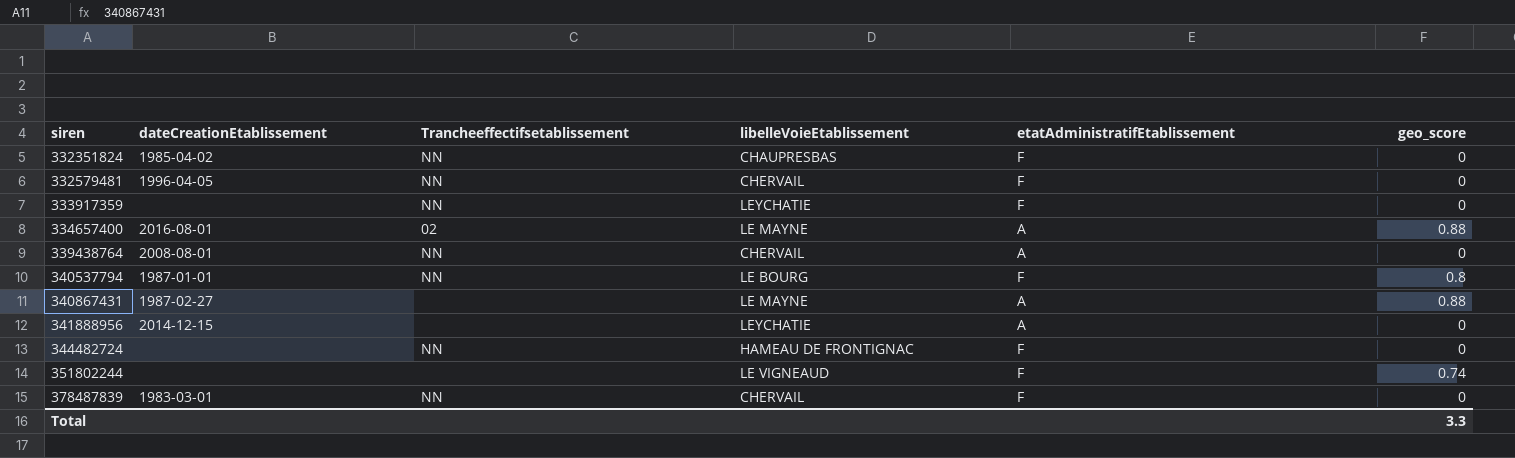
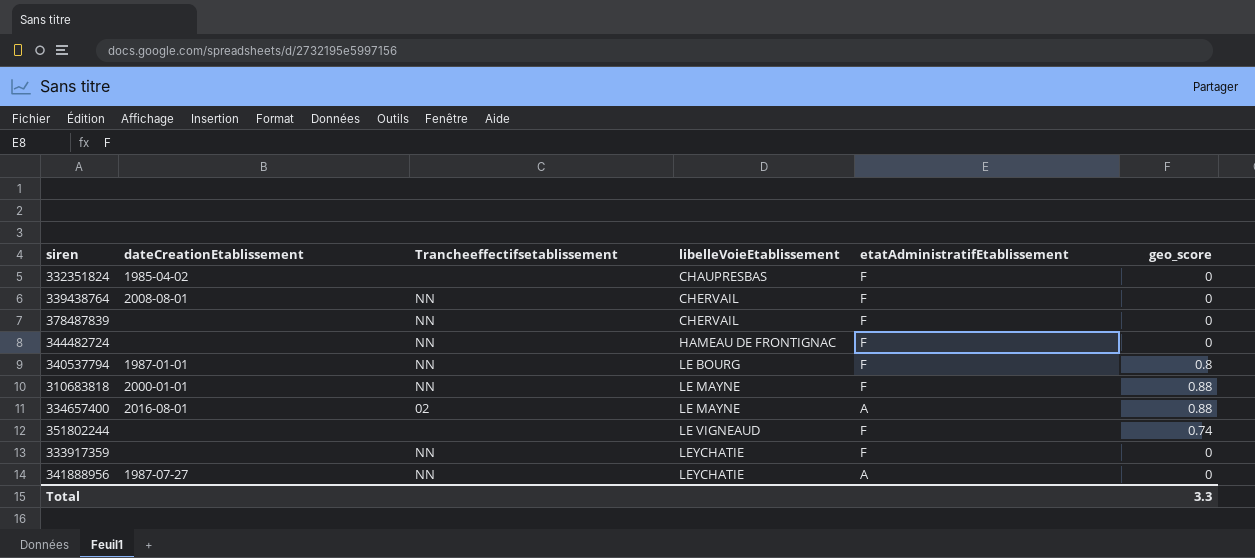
row order: siren ascending -> libelleVoieEtablissement ascending
row 332579481: 1996-04-05 | NN | CHERVAIL | F | 0 -> none
row 340867431: 1987-02-27 | none | LE MAYNE | A | 0.88 -> none
332351824 | Trancheeffectifsetablissement: NN -> none
339438764 | etatAdministratifEtablissement: A -> F
378487839 | dateCreationEtablissement: 1983-03-01 -> none
row 310683818: none -> 2000-01-01 | NN | LE MAYNE | F | 0.88
341888956 | dateCreationEtablissement: 2014-12-15 -> 1987-07-27
341888956 | Trancheeffectifsetablissement: none -> NN

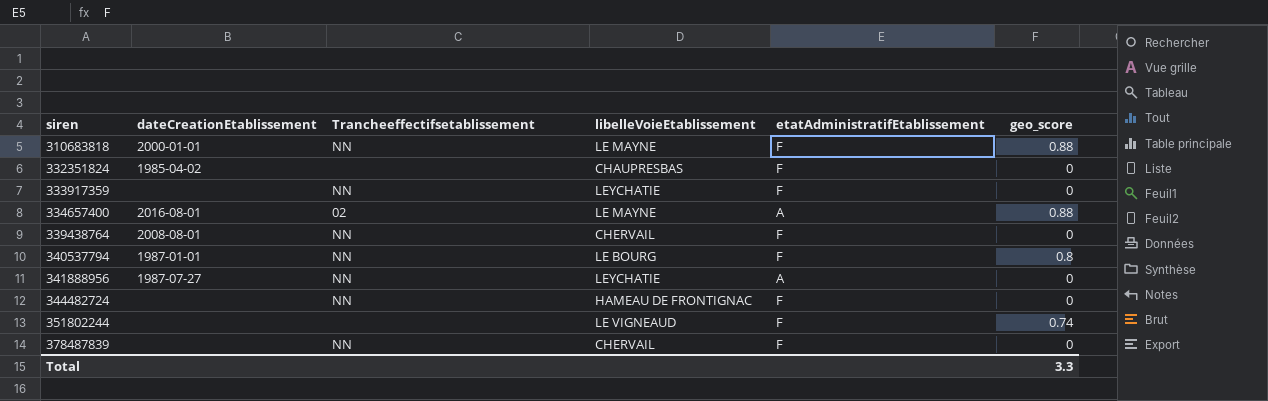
row order: libelleVoieEtablissement ascending -> siren ascending

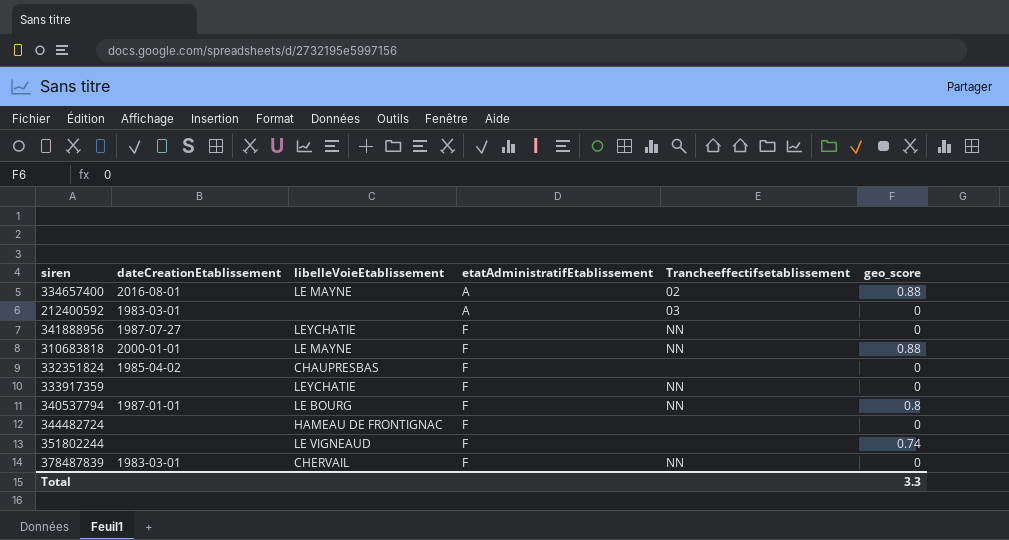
row order: siren ascending -> etatAdministratifEtablissement ascending
column Trancheeffectifsetablissement | position: 3 -> 5
row 339438764: 2008-08-01 | NN | CHERVAIL | F | 0 -> none
row 212400592: none -> 1983-03-01 | none | A | 03 | 0
341888956 | etatAdministratifEtablissement: A -> F
344482724 | Trancheeffectifsetablissement: NN -> none
378487839 | dateCreationEtablissement: none -> 1983-03-01

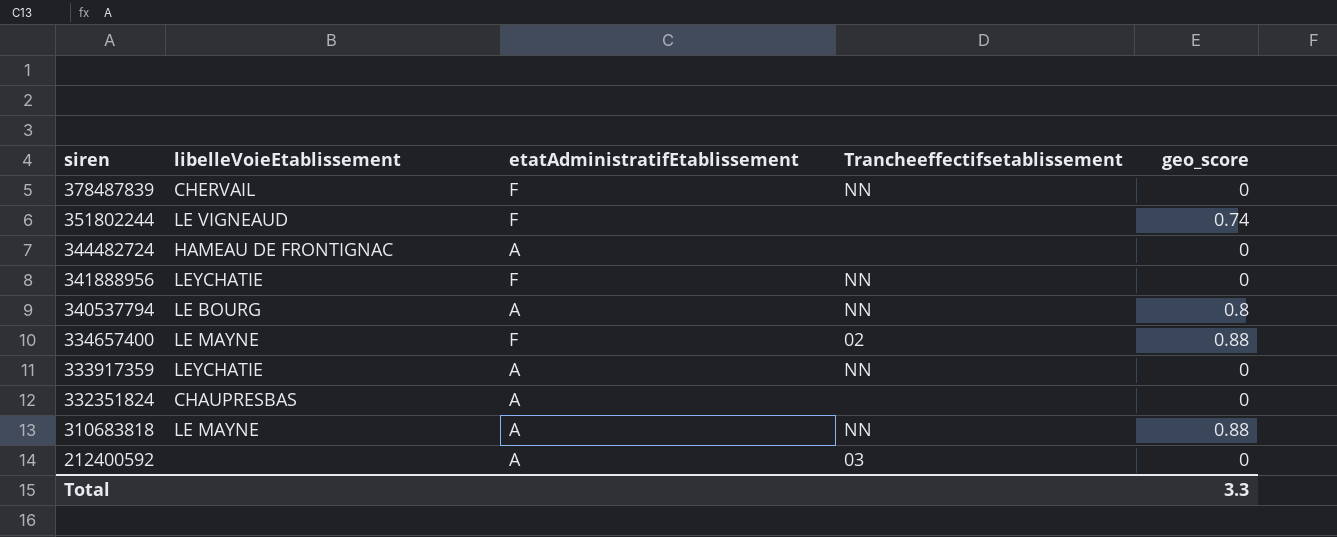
row order: etatAdministratifEtablissement ascending -> siren descending
column dateCreationEtablissement | position: 2 -> none
344482724 | etatAdministratifEtablissement: F -> A
340537794 | etatAdministratifEtablissement: F -> A
334657400 | etatAdministratifEtablissement: A -> F
333917359 | etatAdministratifEtablissement: F -> A
332351824 | etatAdministratifEtablissement: F -> A
310683818 | etatAdministratifEtablissement: F -> A

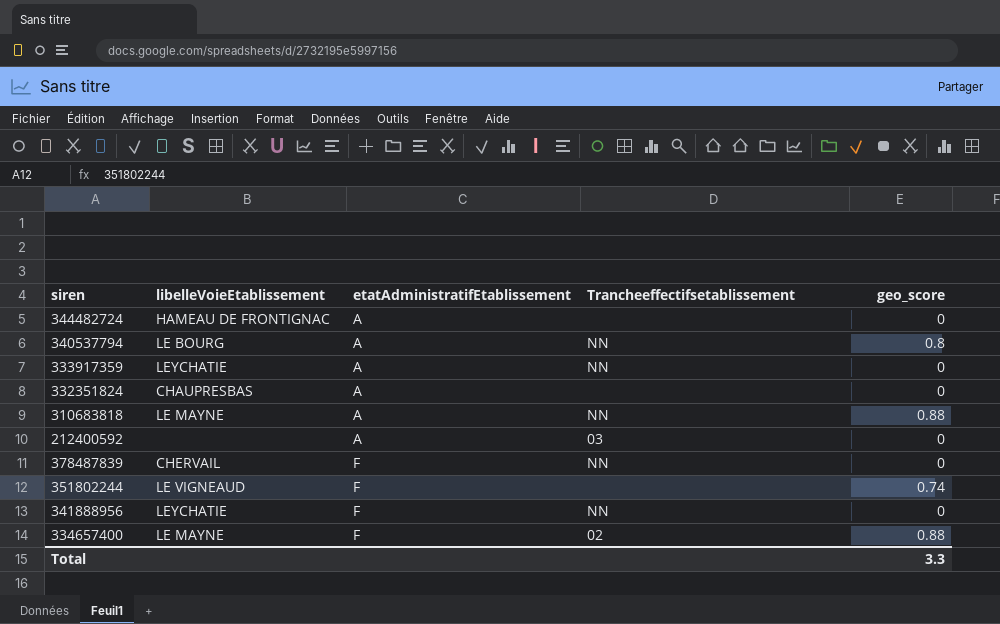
row order: siren descending -> etatAdministratifEtablissement ascending

